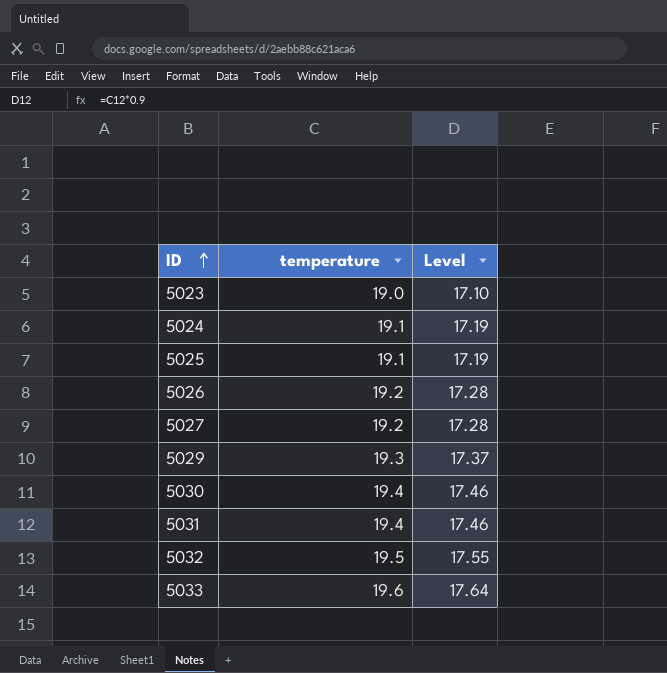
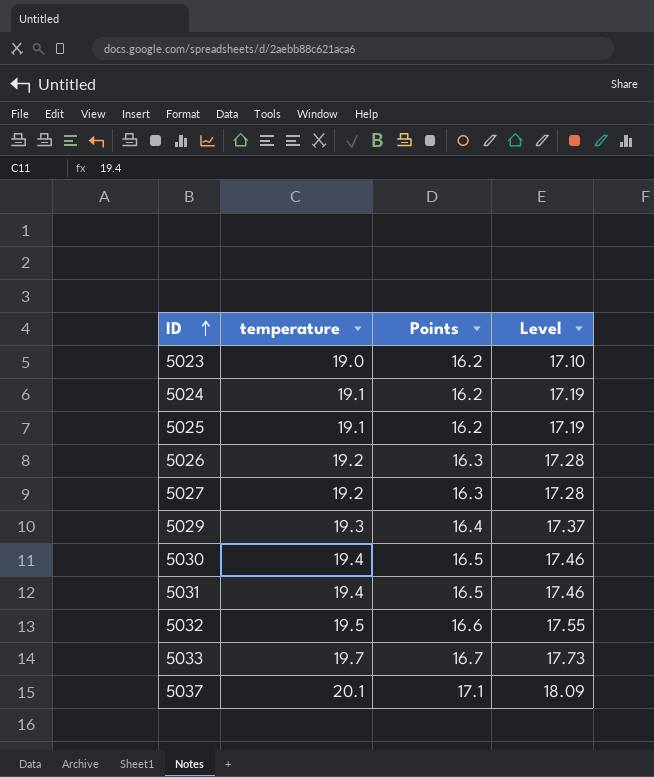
column Points | formula: none -> [temperature] * 0.85
5033 | temperature: 19.6 -> 19.7
5033 | Level: 17.64 -> 17.73
row 5037: none -> 20.1 | 17.1 | 18.09

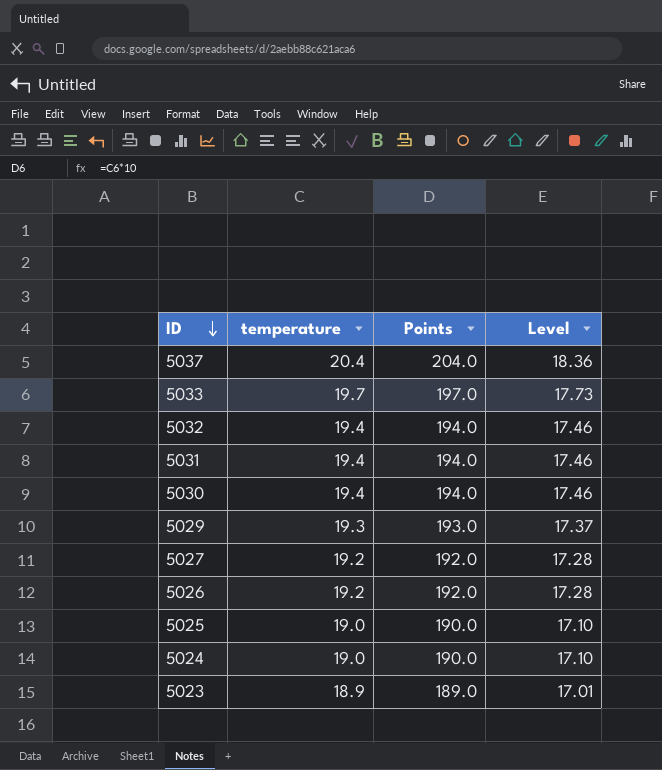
row order: ID ascending -> ID descending
column Points | formula: [temperature] * 0.85 -> [temperature] * 10
5037 | temperature: 20.1 -> 20.4
5037 | Level: 18.09 -> 18.36
5032 | temperature: 19.5 -> 19.4
5032 | Level: 17.55 -> 17.46
5025 | temperature: 19.1 -> 19.0
5025 | Level: 17.19 -> 17.10
5024 | temperature: 19.1 -> 19.0
5024 | Level: 17.19 -> 17.10
5023 | temperature: 19.0 -> 18.9
5023 | Level: 17.10 -> 17.01

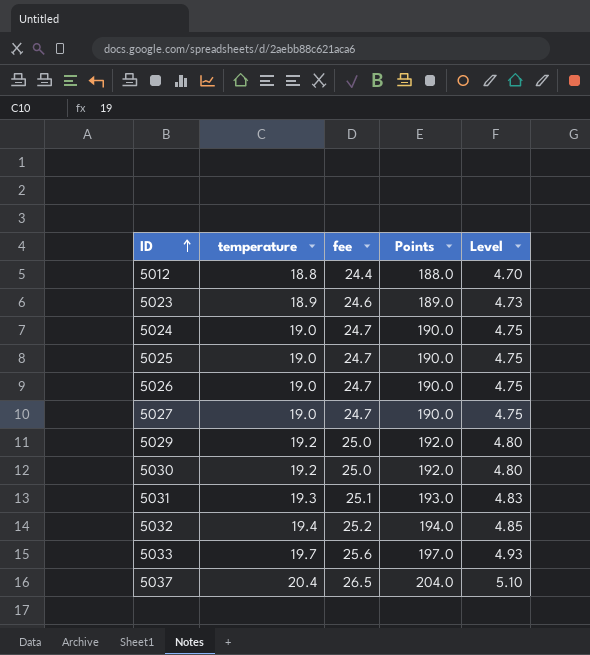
row order: ID descending -> ID ascending
column fee | formula: none -> [temperature] * 1.3
column Level | formula: [temperature] * 0.9 -> [temperature] * 0.25
row 5012: none -> 18.8 | 24.4 | 188.0 | 4.70
5026 | temperature: 19.2 -> 19.0
5026 | Points: 192.0 -> 190.0
5027 | temperature: 19.2 -> 19.0
5027 | Points: 192.0 -> 190.0
5029 | temperature: 19.3 -> 19.2
5029 | Points: 193.0 -> 192.0
5030 | temperature: 19.4 -> 19.2
5030 | Points: 194.0 -> 192.0
5031 | temperature: 19.4 -> 19.3
5031 | Points: 194.0 -> 193.0

